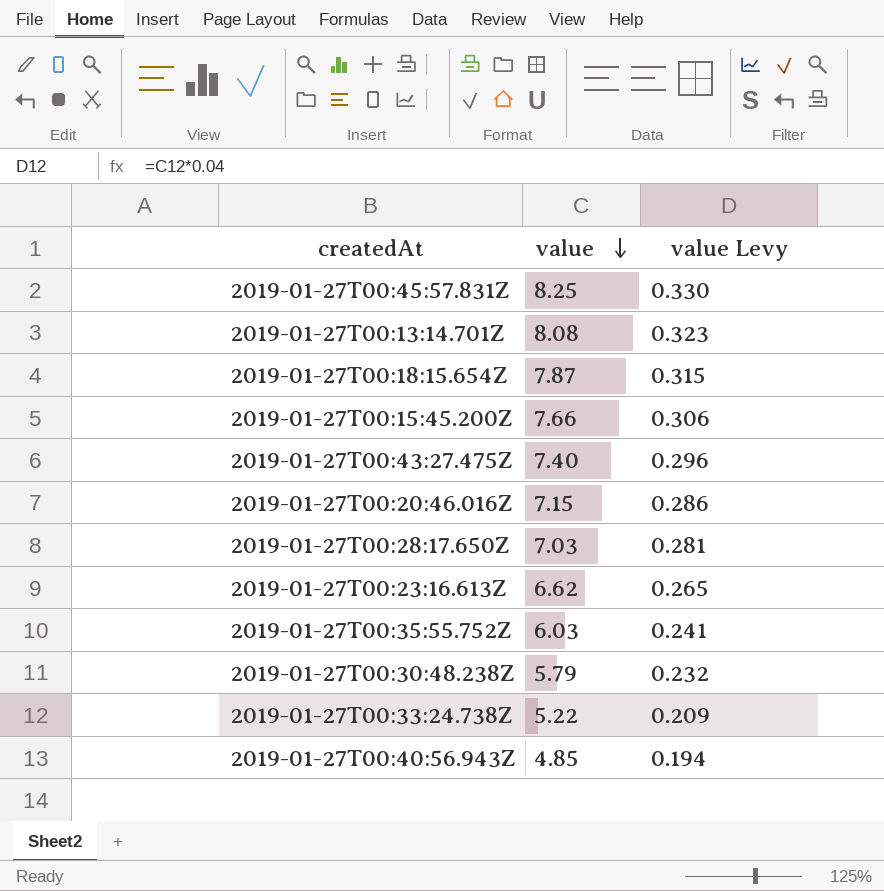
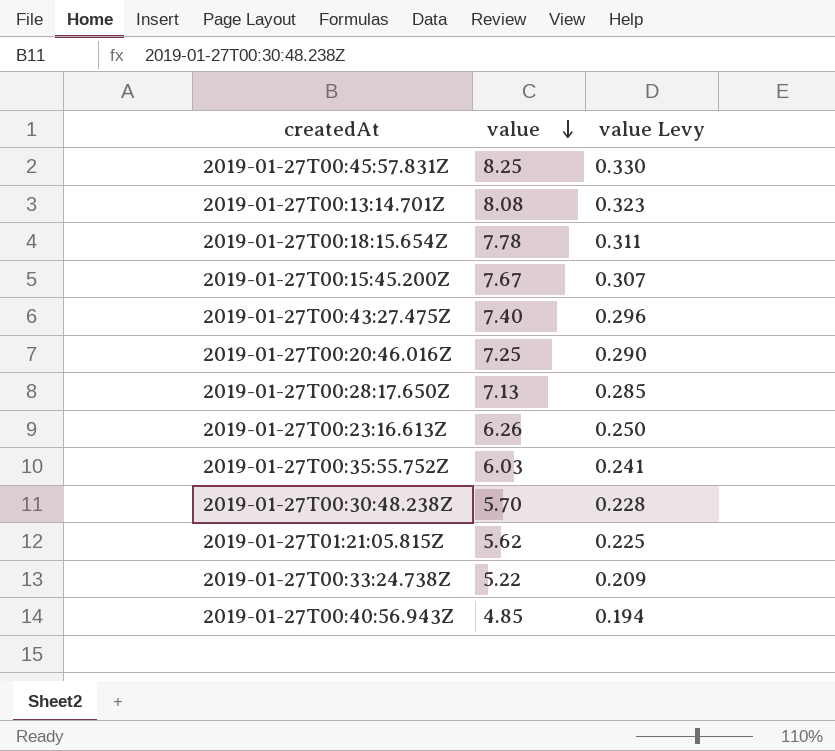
2019-01-27T00:18:15.654Z | value: 7.87 -> 7.78
2019-01-27T00:18:15.654Z | value Levy: 0.315 -> 0.311
2019-01-27T00:15:45.200Z | value: 7.66 -> 7.67
2019-01-27T00:15:45.200Z | value Levy: 0.306 -> 0.307
2019-01-27T00:20:46.016Z | value: 7.15 -> 7.25
2019-01-27T00:20:46.016Z | value Levy: 0.286 -> 0.290
2019-01-27T00:28:17.650Z | value: 7.03 -> 7.13
2019-01-27T00:28:17.650Z | value Levy: 0.281 -> 0.285
2019-01-27T00:23:16.613Z | value: 6.62 -> 6.26
2019-01-27T00:23:16.613Z | value Levy: 0.265 -> 0.250
2019-01-27T00:30:48.238Z | value: 5.79 -> 5.70
2019-01-27T00:30:48.238Z | value Levy: 0.232 -> 0.228
row 2019-01-27T01:21:05.815Z: none -> 5.62 | 0.225

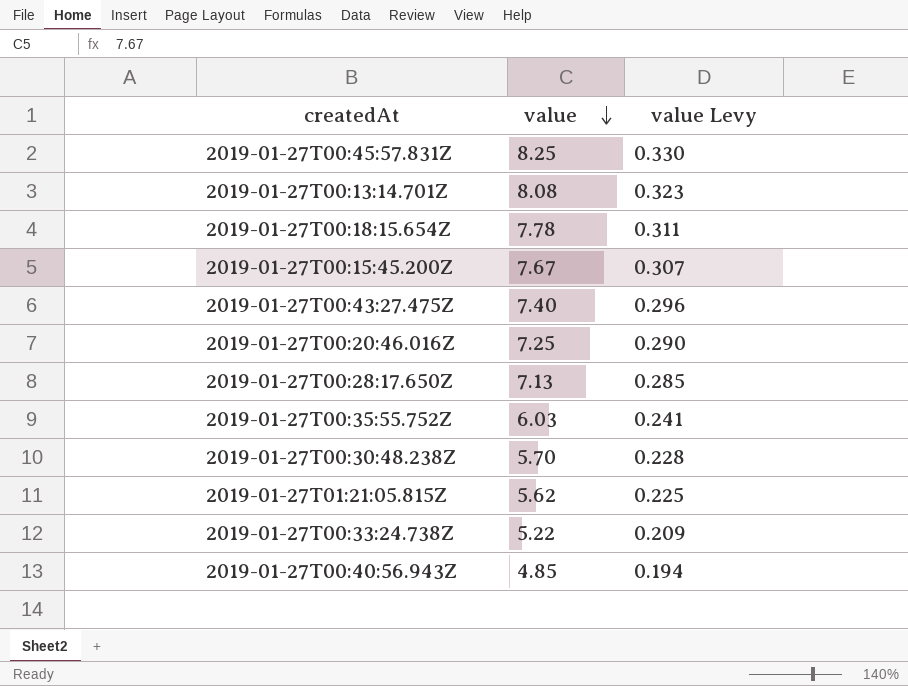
row 2019-01-27T00:23:16.613Z: 6.26 | 0.250 -> none

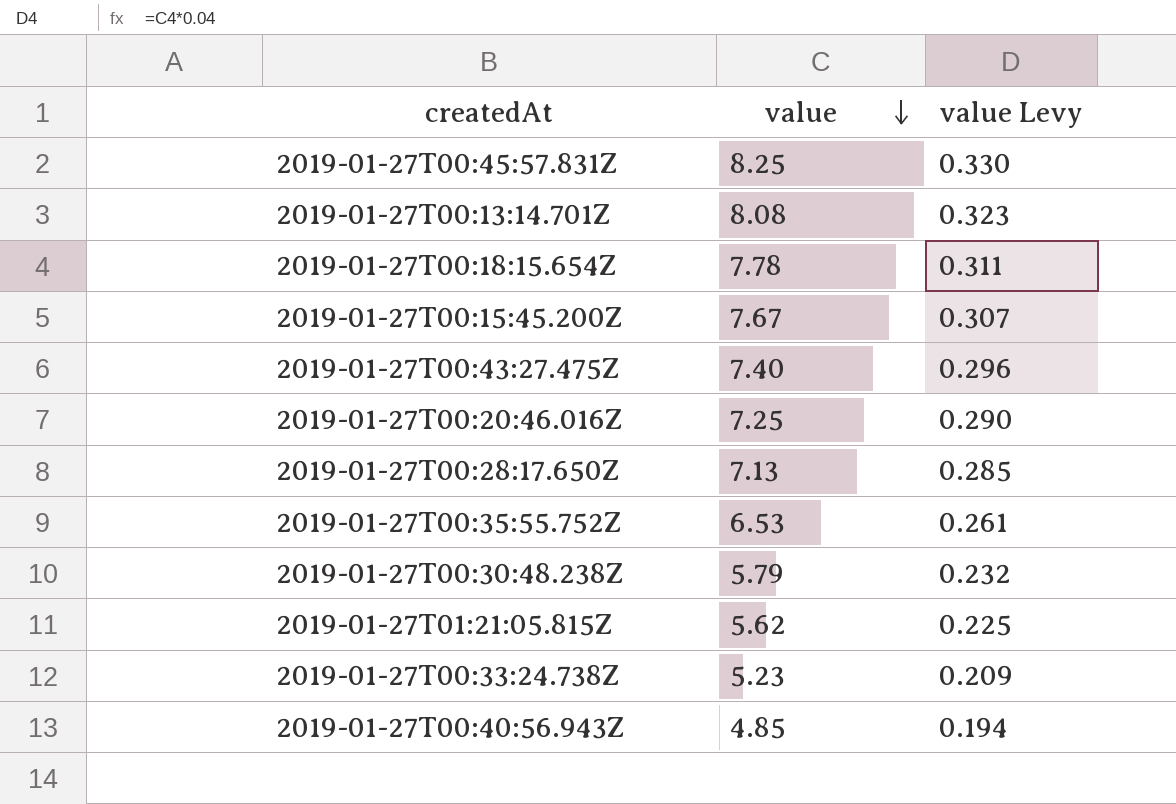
2019-01-27T00:35:55.752Z | value: 6.03 -> 6.53
2019-01-27T00:35:55.752Z | value Levy: 0.241 -> 0.261
2019-01-27T00:30:48.238Z | value: 5.70 -> 5.79
2019-01-27T00:30:48.238Z | value Levy: 0.228 -> 0.232
2019-01-27T00:33:24.738Z | value: 5.22 -> 5.23

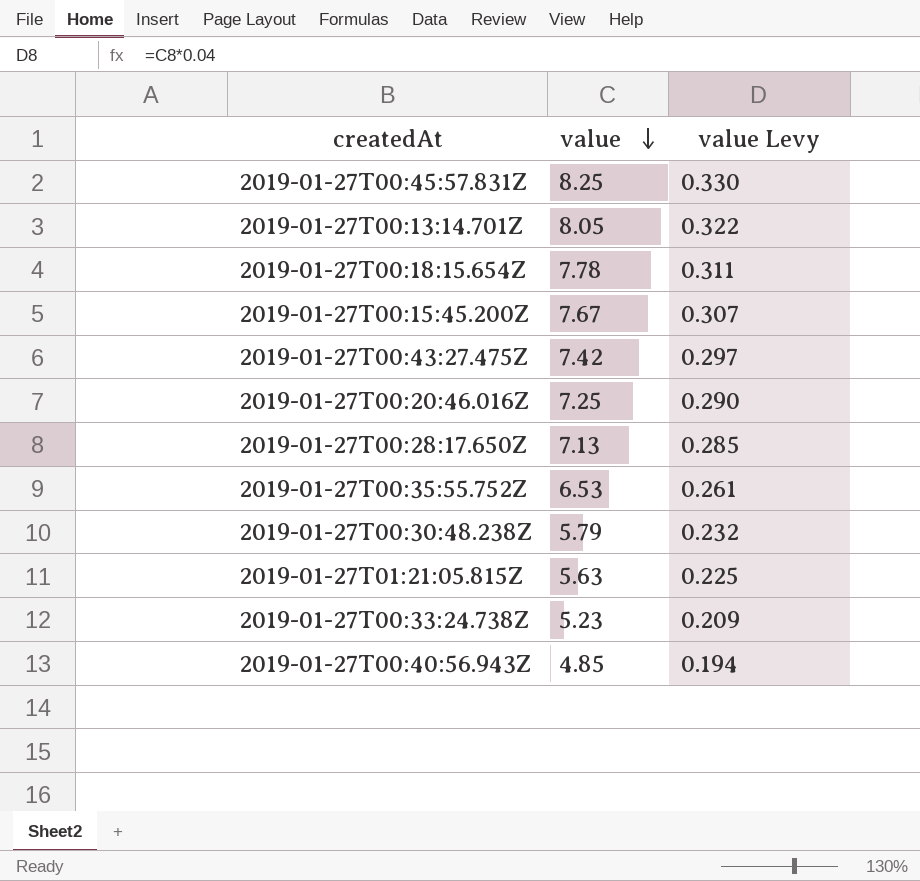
2019-01-27T00:13:14.701Z | value: 8.08 -> 8.05
2019-01-27T00:13:14.701Z | value Levy: 0.323 -> 0.322
2019-01-27T00:43:27.475Z | value: 7.40 -> 7.42
2019-01-27T00:43:27.475Z | value Levy: 0.296 -> 0.297
2019-01-27T01:21:05.815Z | value: 5.62 -> 5.63

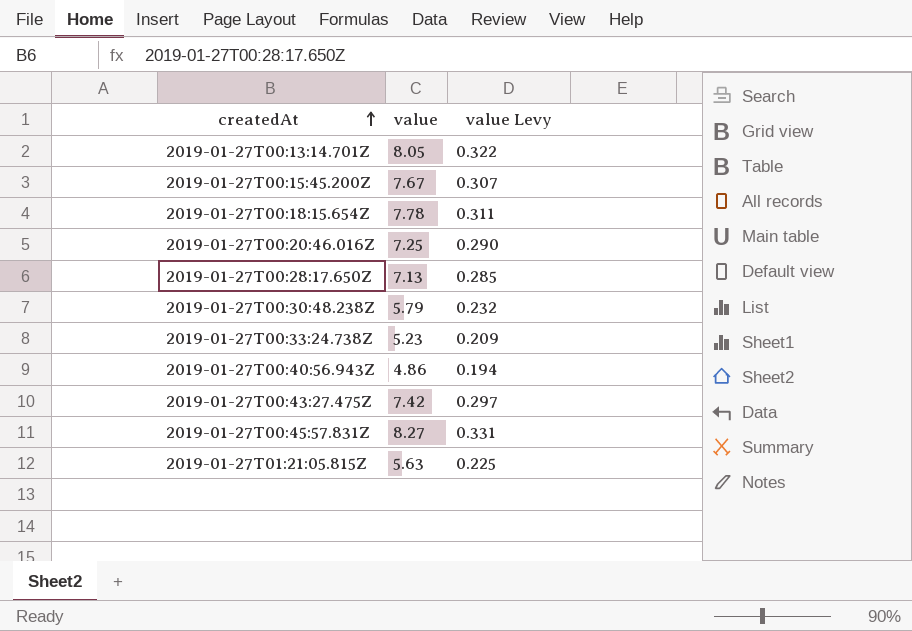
row order: value descending -> createdAt ascending
row 2019-01-27T00:35:55.752Z: 6.53 | 0.261 -> none
2019-01-27T00:40:56.943Z | value: 4.85 -> 4.86
2019-01-27T00:45:57.831Z | value: 8.25 -> 8.27
2019-01-27T00:45:57.831Z | value Levy: 0.330 -> 0.331

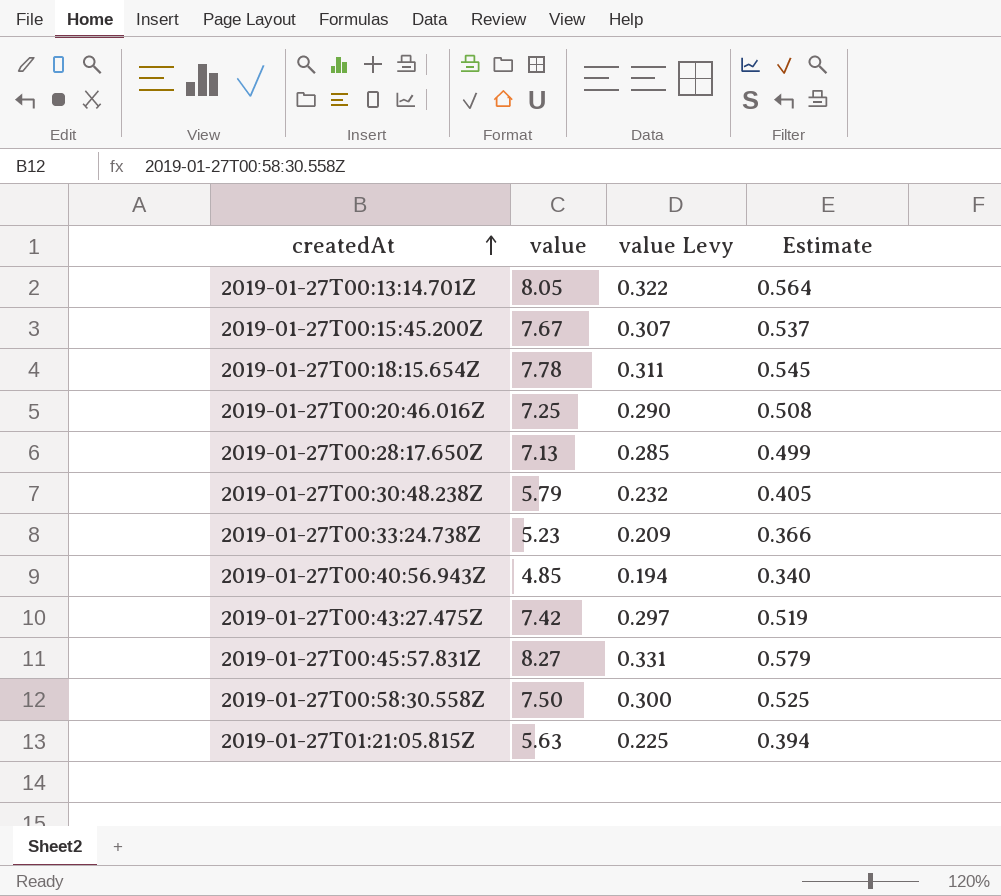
column Estimate | formula: none -> [value] * 0.07
2019-01-27T00:40:56.943Z | value: 4.86 -> 4.85
row 2019-01-27T00:58:30.558Z: none -> 7.50 | 0.300 | 0.525

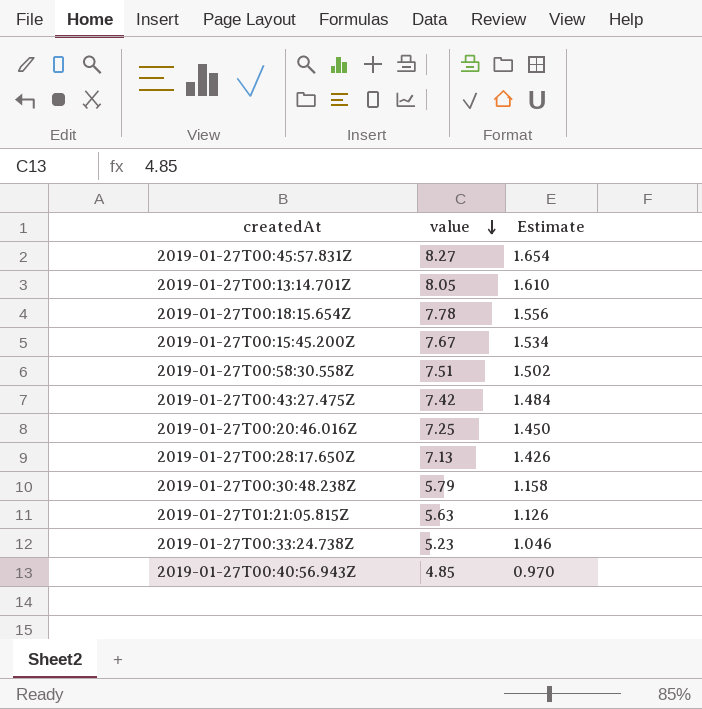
row order: createdAt ascending -> value descending
column value Levy | formula: [value] * 0.04 -> none
column Estimate | formula: [value] * 0.07 -> [value] * 0.2
2019-01-27T00:58:30.558Z | value: 7.50 -> 7.51

